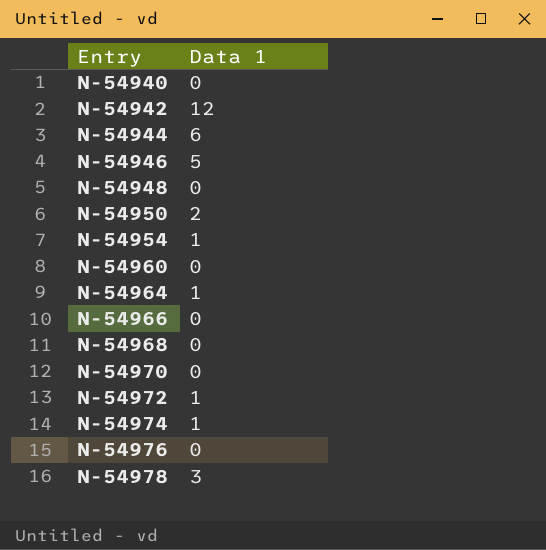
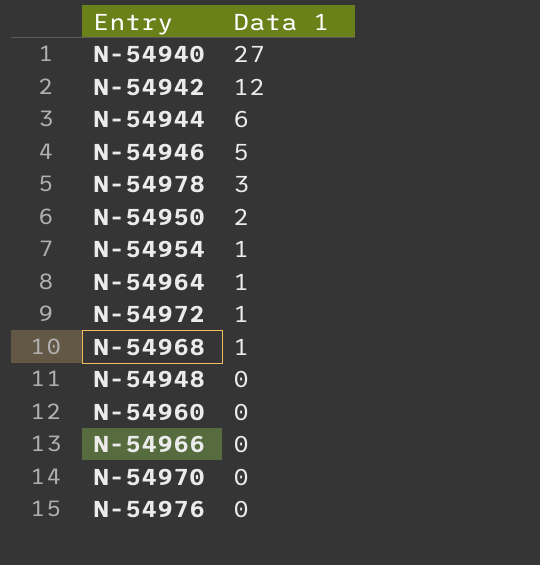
row order: Entry ascending -> Data 1 descending
row N-54974: 1 -> none
N-54940 | Data 1: 0 -> 27
N-54968 | Data 1: 0 -> 1

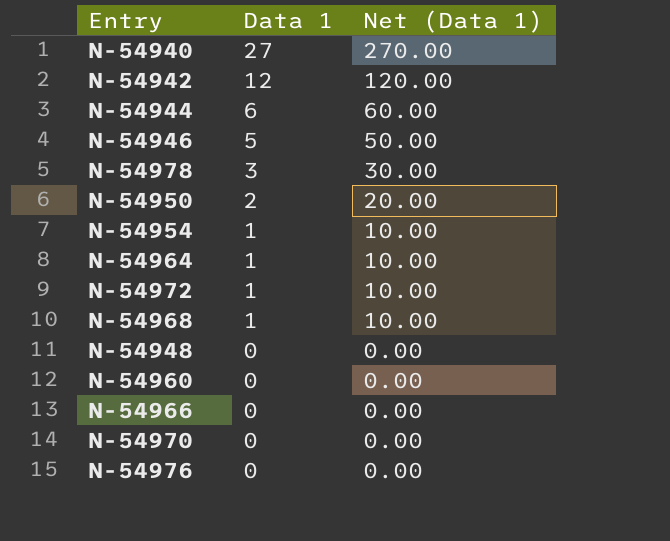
column Net (Data 1) | formula: none -> [Data 1] * 10

